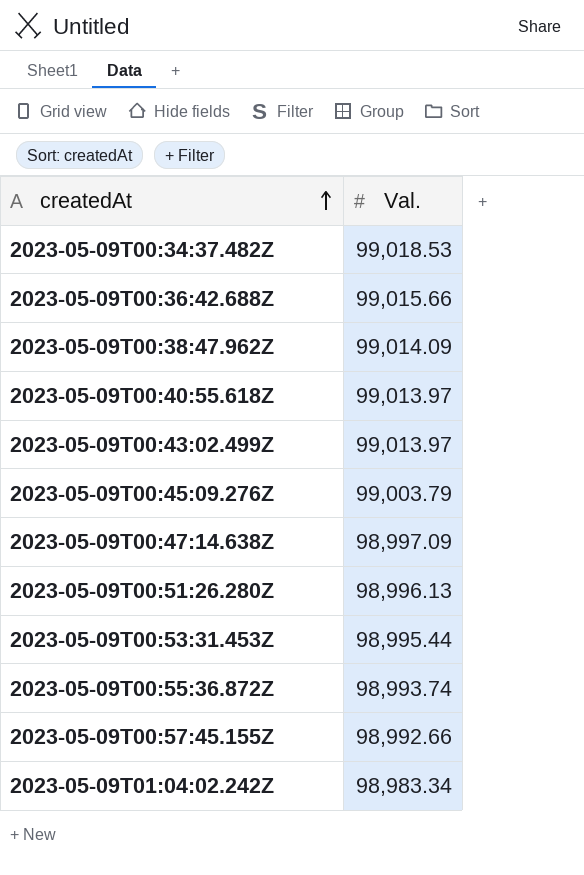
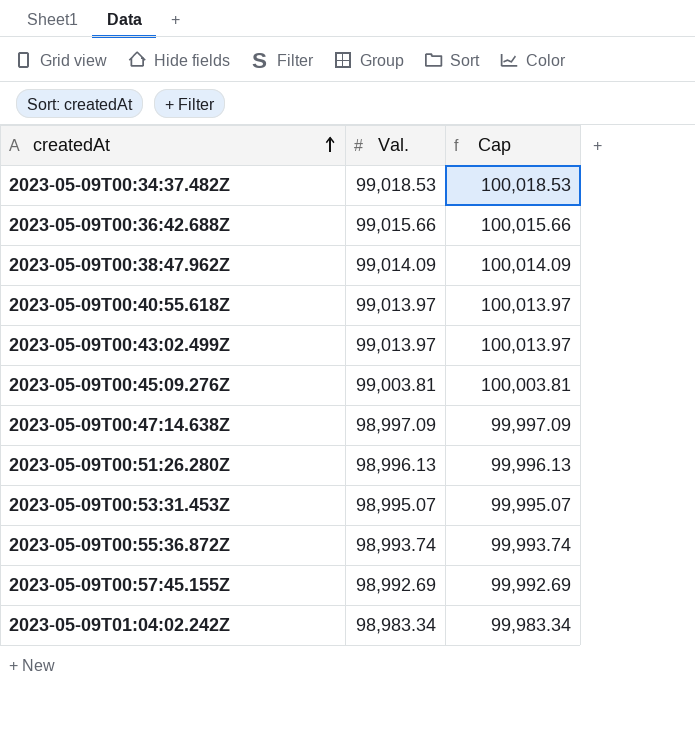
column Cap | formula: none -> [Val.] + 1000
2023-05-09T00:45:09.276Z | Val.: 99,003.79 -> 99,003.81
2023-05-09T00:53:31.453Z | Val.: 98,995.44 -> 98,995.07
2023-05-09T00:57:45.155Z | Val.: 98,992.66 -> 98,992.69

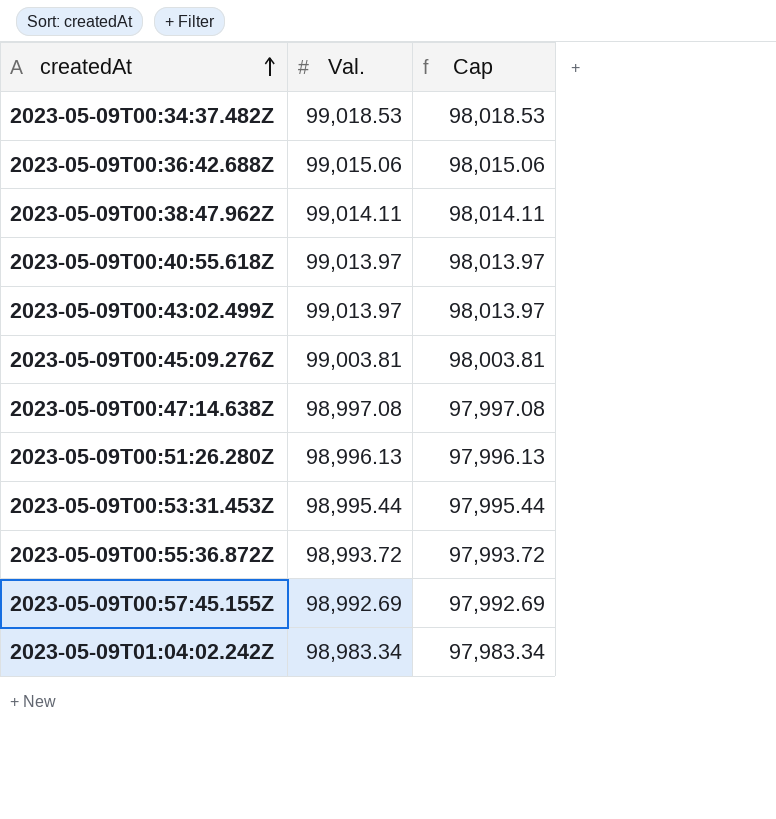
column Cap | formula: [Val.] + 1000 -> [Val.] - 1000
2023-05-09T00:36:42.688Z | Val.: 99,015.66 -> 99,015.06
2023-05-09T00:38:47.962Z | Val.: 99,014.09 -> 99,014.11
2023-05-09T00:47:14.638Z | Val.: 98,997.09 -> 98,997.08
2023-05-09T00:53:31.453Z | Val.: 98,995.07 -> 98,995.44
2023-05-09T00:55:36.872Z | Val.: 98,993.74 -> 98,993.72

